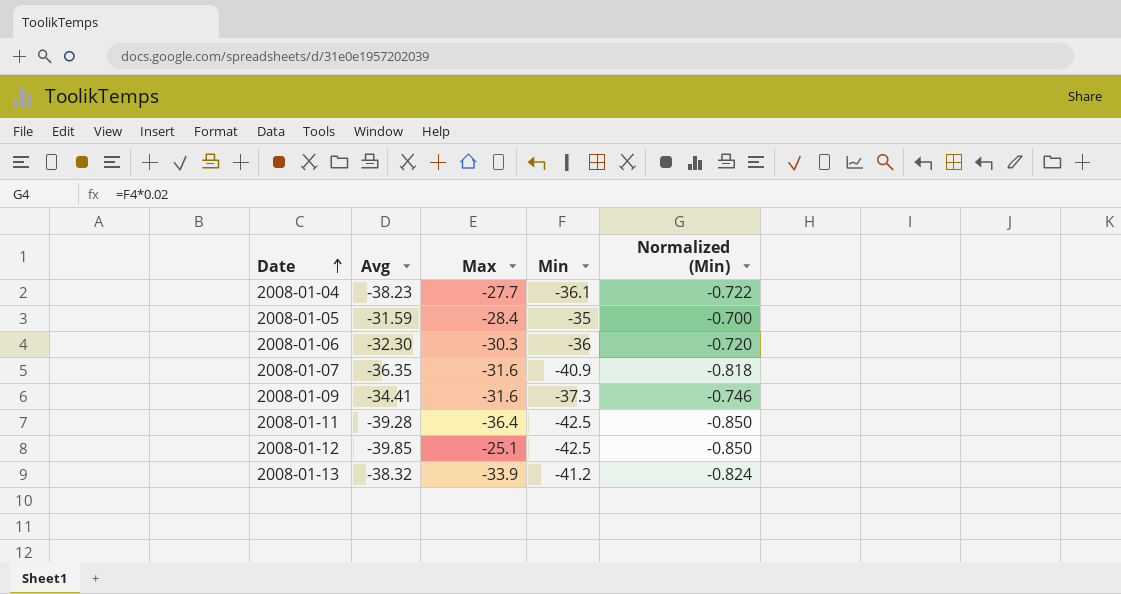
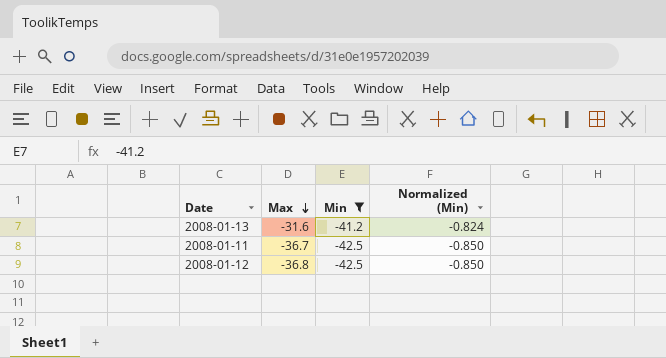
filter: none -> Min <= -41.2
row order: Date ascending -> Max descending
column Avg | position: 2 -> none
2008-01-13 | Max: -33.9 -> -31.6
2008-01-11 | Max: -36.4 -> -36.7
2008-01-12 | Max: -25.1 -> -36.8

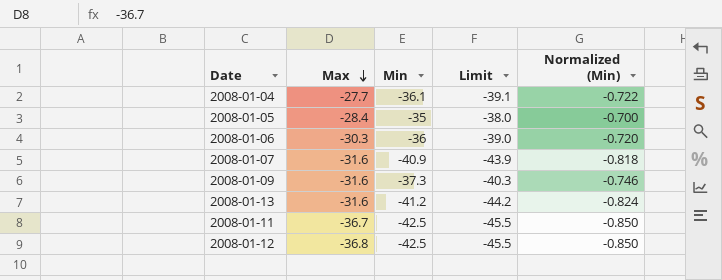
filter: Min <= -41.2 -> none
column Limit | formula: none -> [Min] - 3

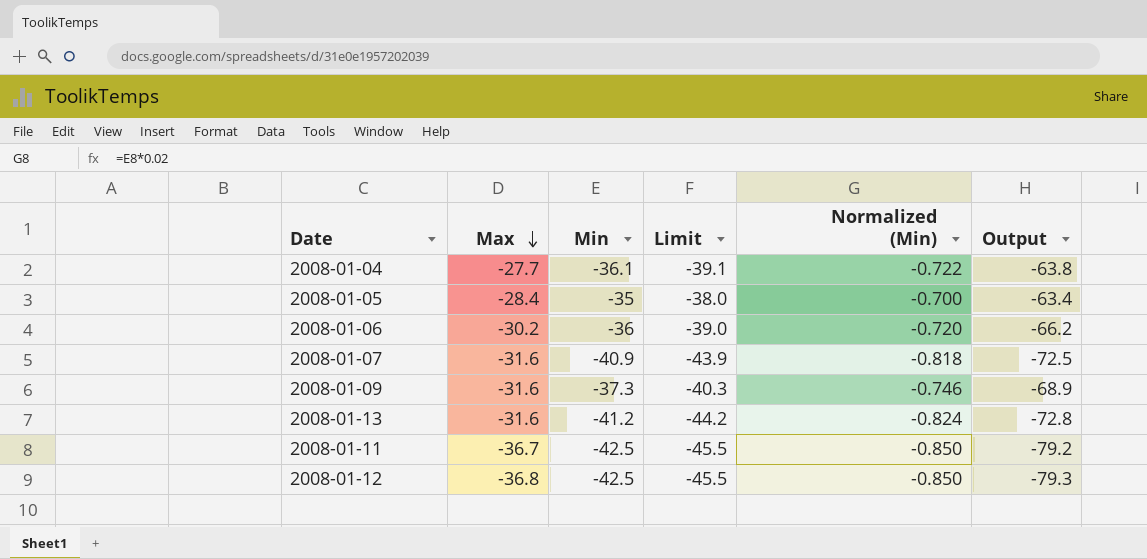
column Output | formula: none -> [Max] + [Min]
2008-01-06 | Max: -30.3 -> -30.2

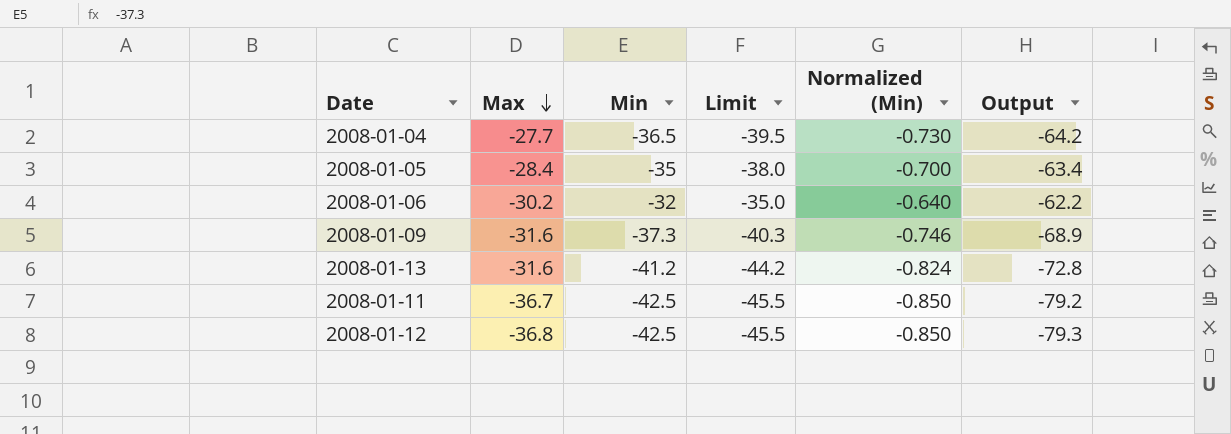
row 2008-01-07: -31.6 | -40.9 | -43.9 | -0.818 | -72.5 -> none
2008-01-04 | Min: -36.1 -> -36.5
2008-01-04 | Limit: -39.1 -> -39.5
2008-01-04 | Normalized (Min): -0.722 -> -0.730
2008-01-04 | Output: -63.8 -> -64.2
2008-01-06 | Min: -36 -> -32
2008-01-06 | Limit: -39.0 -> -35.0
2008-01-06 | Normalized (Min): -0.720 -> -0.640
2008-01-06 | Output: -66.2 -> -62.2

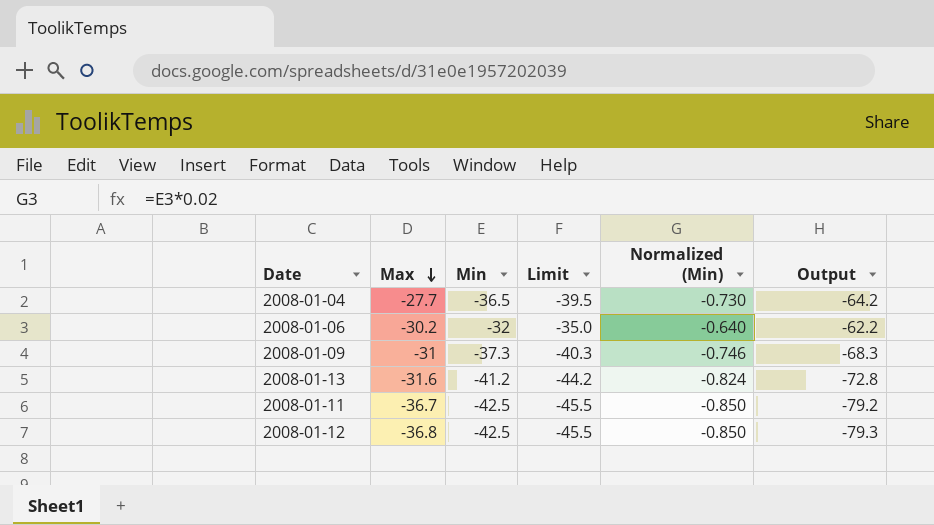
row 2008-01-05: -28.4 | -35 | -38.0 | -0.700 | -63.4 -> none
2008-01-09 | Max: -31.6 -> -31
2008-01-09 | Output: -68.9 -> -68.3

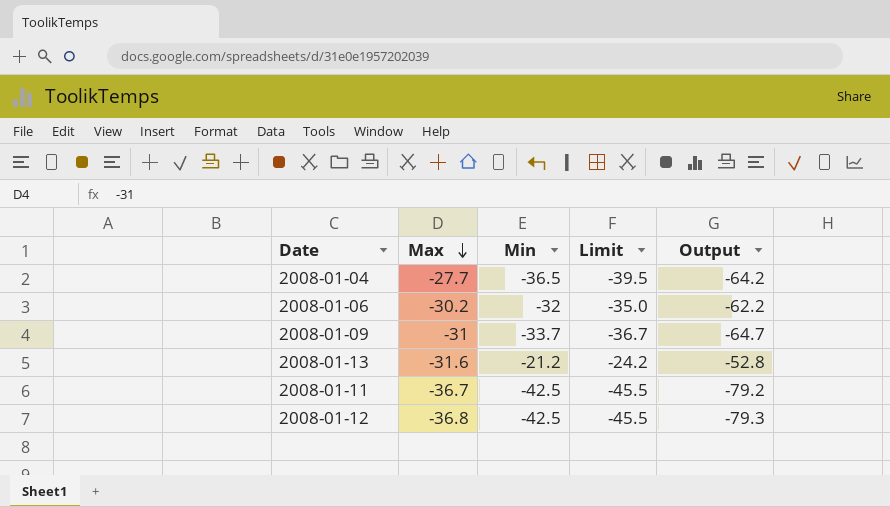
column Normalized (Min) | formula: [Min] * 0.02 -> none
2008-01-09 | Min: -37.3 -> -33.7
2008-01-09 | Limit: -40.3 -> -36.7
2008-01-09 | Output: -68.3 -> -64.7
2008-01-13 | Min: -41.2 -> -21.2
2008-01-13 | Limit: -44.2 -> -24.2
2008-01-13 | Output: -72.8 -> -52.8

